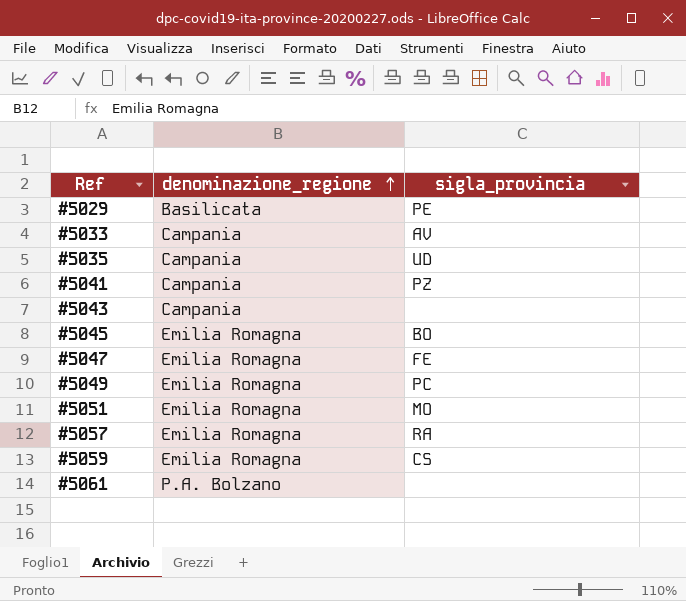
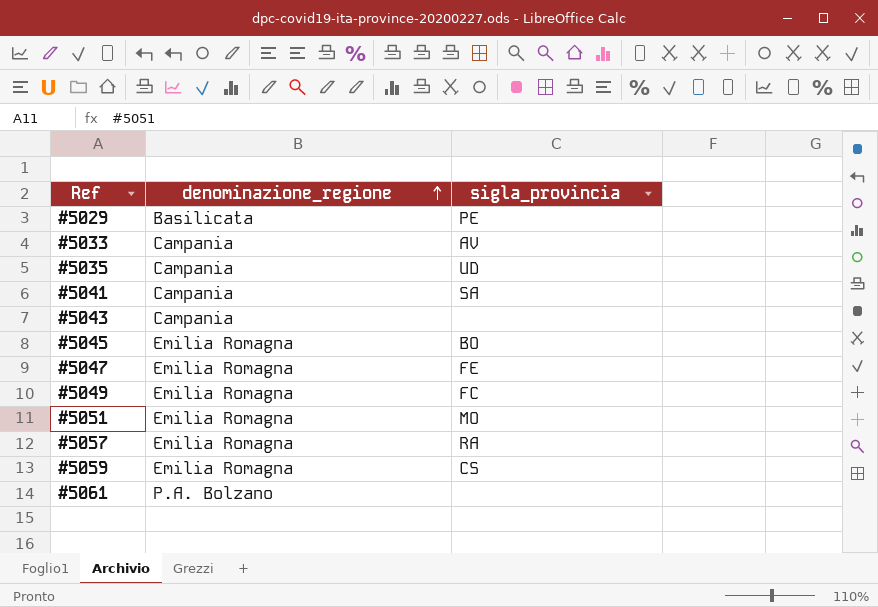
#5041 | sigla_provincia: PZ -> SA
#5049 | sigla_provincia: PC -> FC

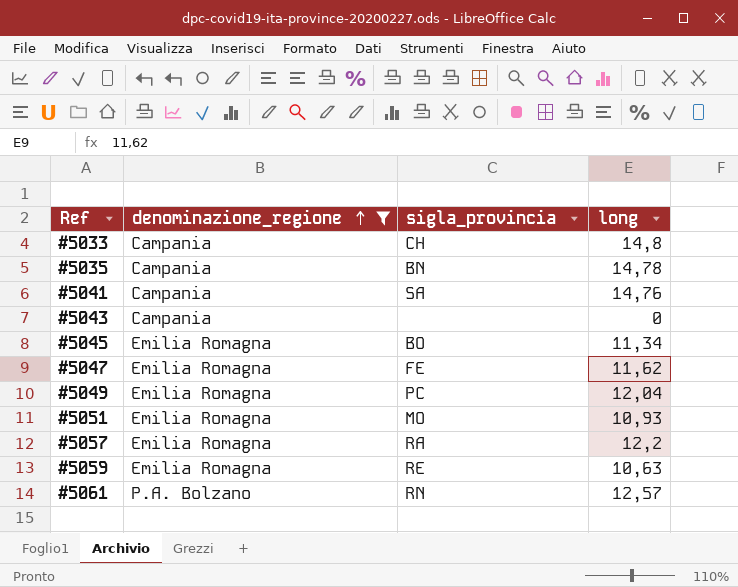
filter: none -> denominazione_regione != Basilicata
column long | position: none -> 4
#5033 | sigla_provincia: AV -> CH
#5035 | sigla_provincia: UD -> BN
#5049 | sigla_provincia: FC -> PC
#5059 | sigla_provincia: CS -> RE
#5061 | sigla_provincia: none -> RN

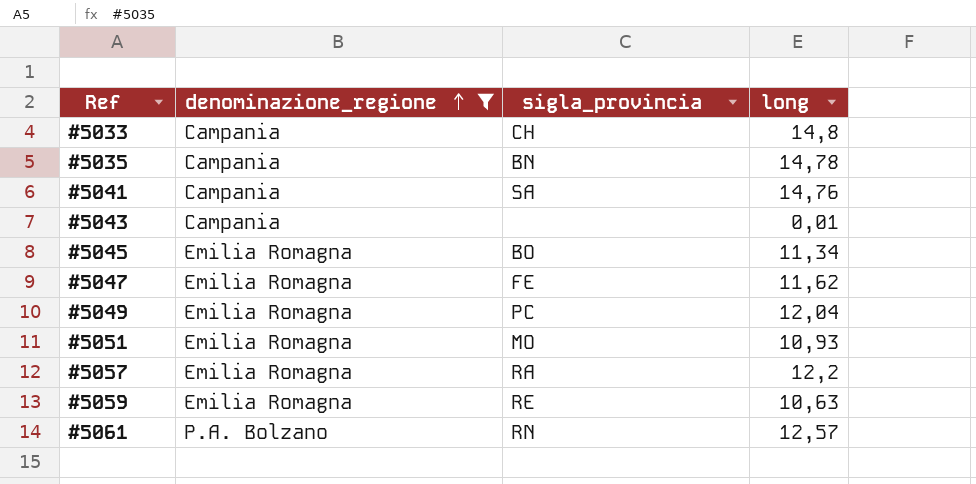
#5043 | long: 0 -> 0,01

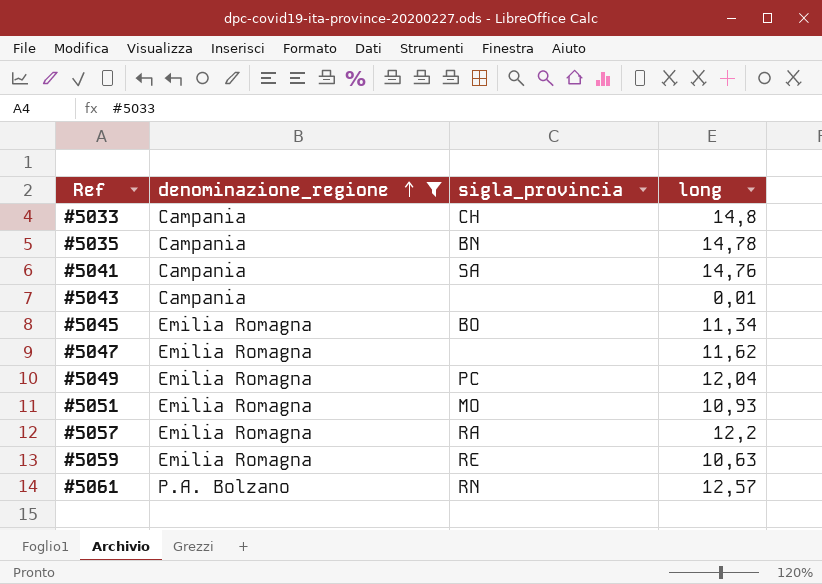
#5047 | sigla_provincia: FE -> none

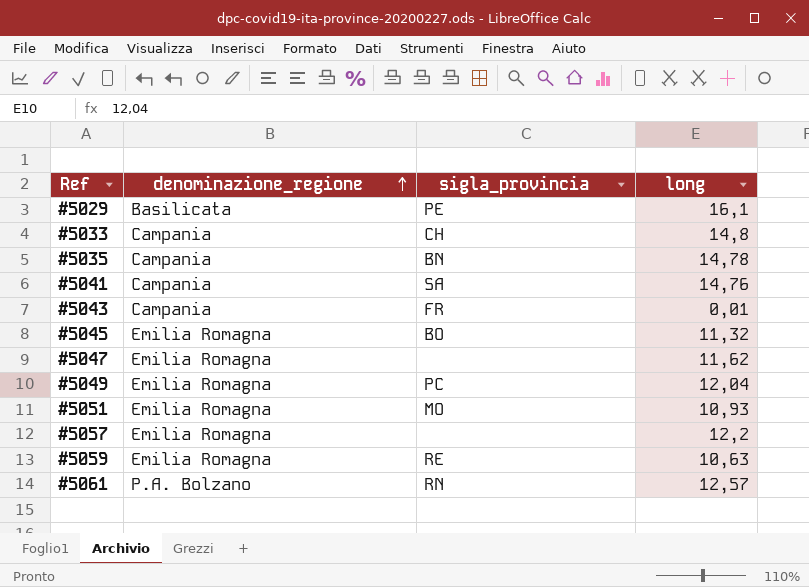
filter: denominazione_regione != Basilicata -> none
#5043 | sigla_provincia: none -> FR
#5045 | long: 11,34 -> 11,32
#5057 | sigla_provincia: RA -> none

